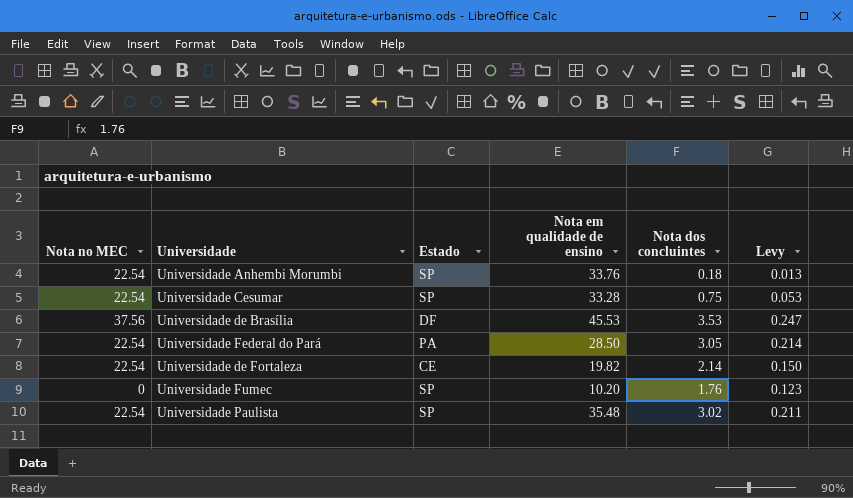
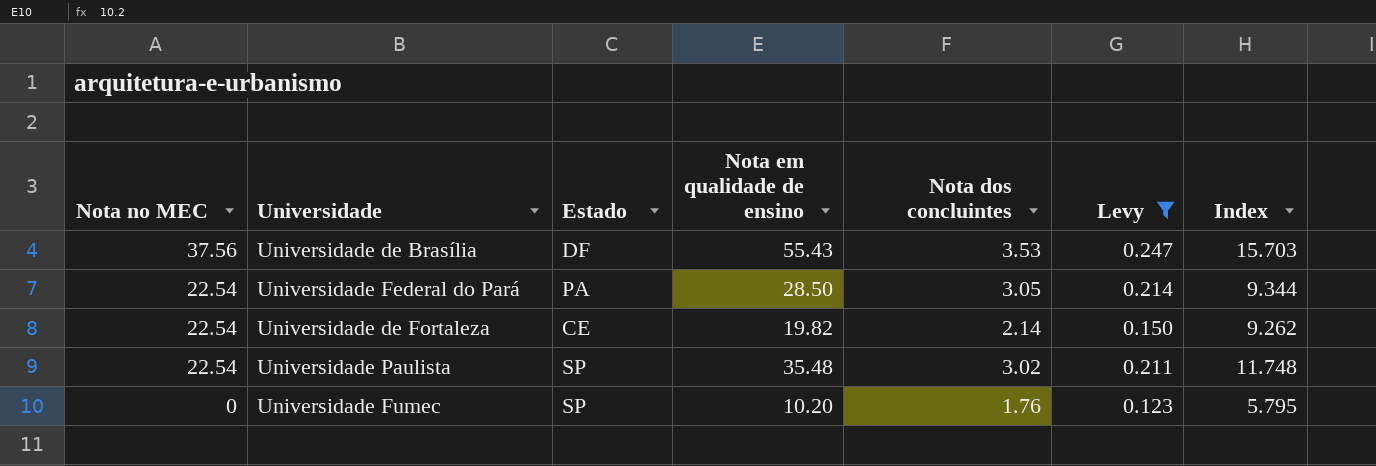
filter: none -> Levy >= 0.123
row order: none -> Nota no MEC descending
column Index | formula: none -> [Nota em qualidade de ensino] / [Nota dos concluintes]
Universidade de Brasília | Nota em qualidade de ensino: 45.53 -> 55.43

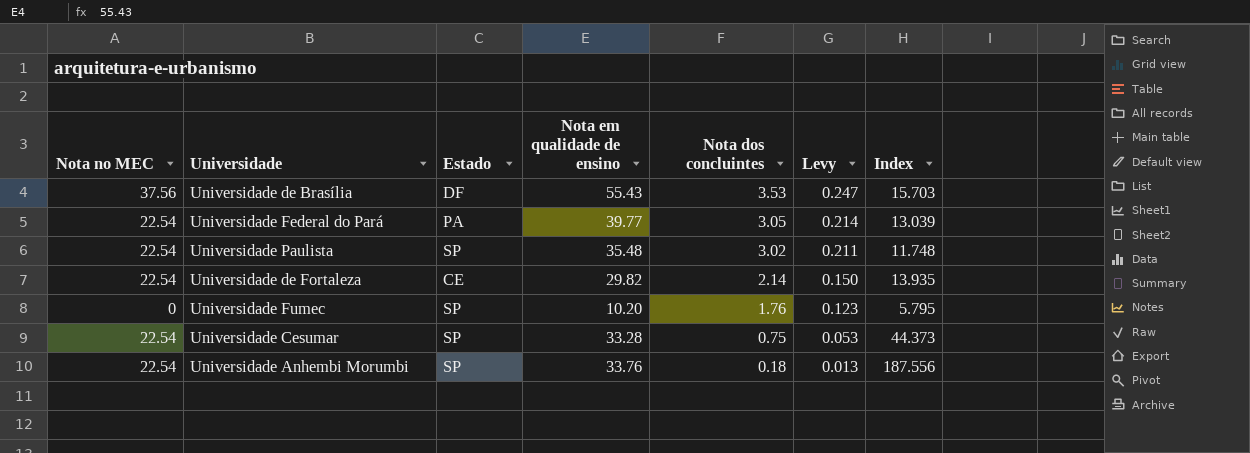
filter: Levy >= 0.123 -> none
row order: Nota no MEC descending -> Nota dos concluintes descending
Universidade Federal do Pará | Nota em qualidade de ensino: 28.50 -> 39.77
Universidade Federal do Pará | Index: 9.344 -> 13.039
Universidade de Fortaleza | Nota em qualidade de ensino: 19.82 -> 29.82
Universidade de Fortaleza | Index: 9.262 -> 13.935

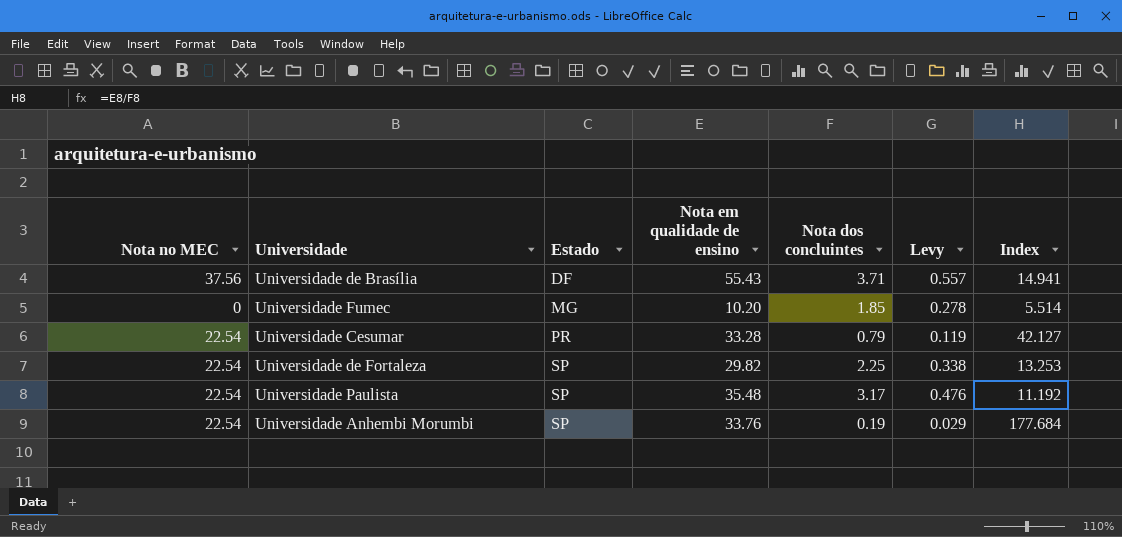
row order: Nota dos concluintes descending -> Estado ascending
column Levy | formula: [Nota dos concluintes] * 0.07 -> [Nota dos concluintes] * 0.15
row Universidade Federal do Pará: 22.54 | PA | 39.77 | 3.05 | 0.214 | 13.039 -> none
Universidade de Brasília | Nota dos concluintes: 3.53 -> 3.71
Universidade de Brasília | Index: 15.703 -> 14.941
Universidade Fumec | Estado: SP -> MG
Universidade Fumec | Nota dos concluintes: 1.76 -> 1.85
Universidade Fumec | Index: 5.795 -> 5.514
Universidade Cesumar | Estado: SP -> PR
Universidade Cesumar | Nota dos concluintes: 0.75 -> 0.79
Universidade Cesumar | Index: 44.373 -> 42.127
Universidade de Fortaleza | Estado: CE -> SP
Universidade de Fortaleza | Nota dos concluintes: 2.14 -> 2.25
Universidade de Fortaleza | Index: 13.935 -> 13.253
Universidade Paulista | Nota dos concluintes: 3.02 -> 3.17
Universidade Paulista | Index: 11.748 -> 11.192
Universidade Anhembi Morumbi | Nota dos concluintes: 0.18 -> 0.19
Universidade Anhembi Morumbi | Index: 187.556 -> 177.684

